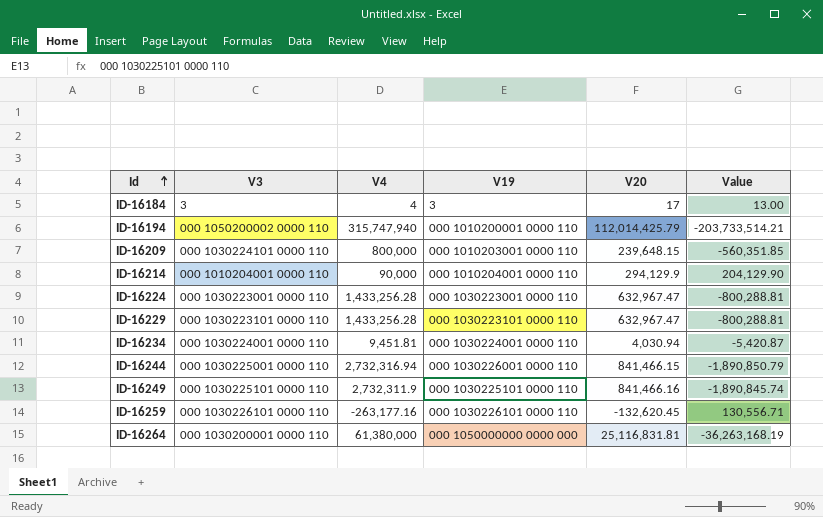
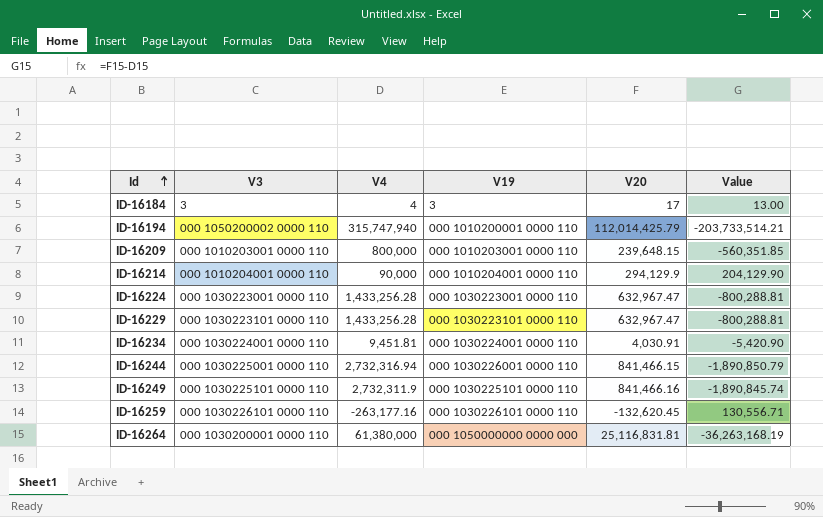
ID-16209 | V3: 000 1030224101 0000 110 -> 000 1010203001 0000 110
ID-16234 | V20: 4,030.94 -> 4,030.91
ID-16234 | Value: -5,420.87 -> -5,420.90

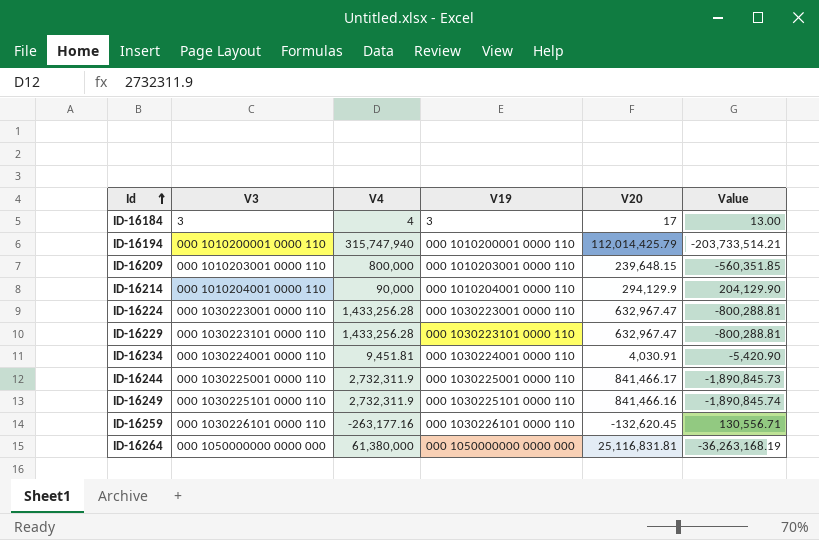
ID-16194 | V3: 000 1050200002 0000 110 -> 000 1010200001 0000 110
ID-16244 | V4: 2,732,316.94 -> 2,732,311.9
ID-16244 | V19: 000 1030226001 0000 110 -> 000 1030225001 0000 110
ID-16244 | V20: 841,466.15 -> 841,466.17
ID-16244 | Value: -1,890,850.79 -> -1,890,845.73
ID-16264 | V3: 000 1030200001 0000 110 -> 000 1050000000 0000 000

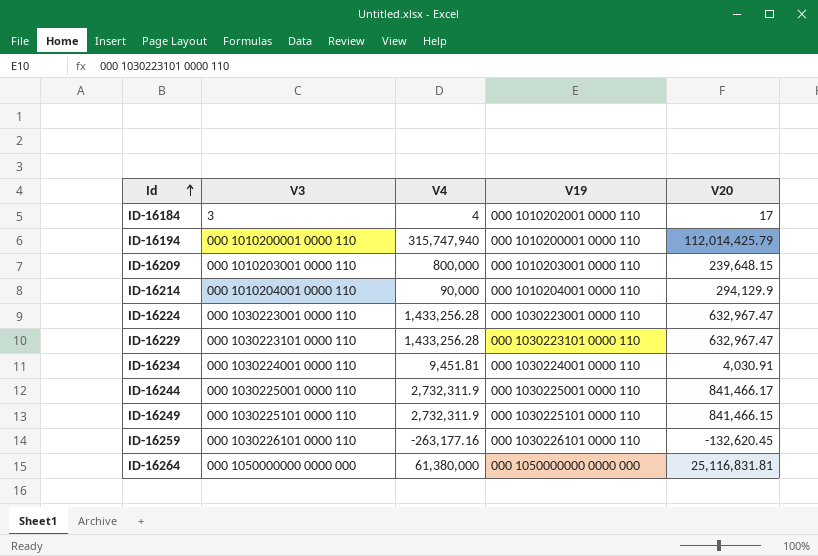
column Value | formula: [V20] - [V4] -> none
ID-16184 | V19: 3 -> 000 1010202001 0000 110
ID-16249 | V20: 841,466.16 -> 841,466.15

